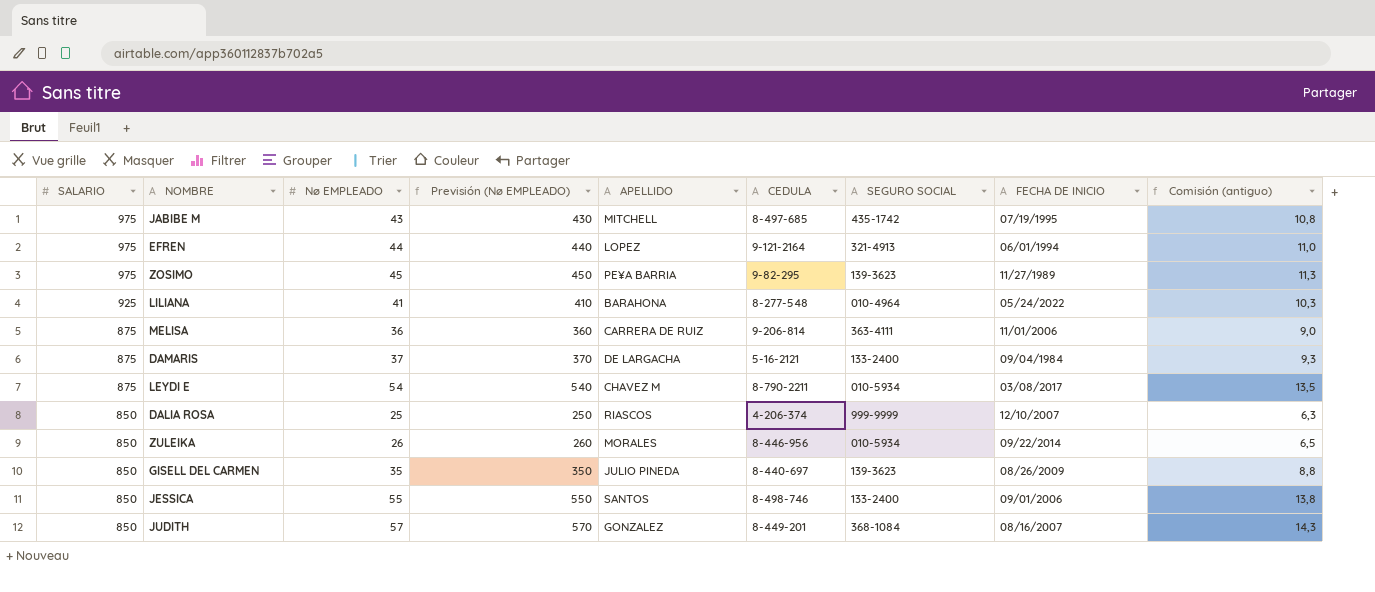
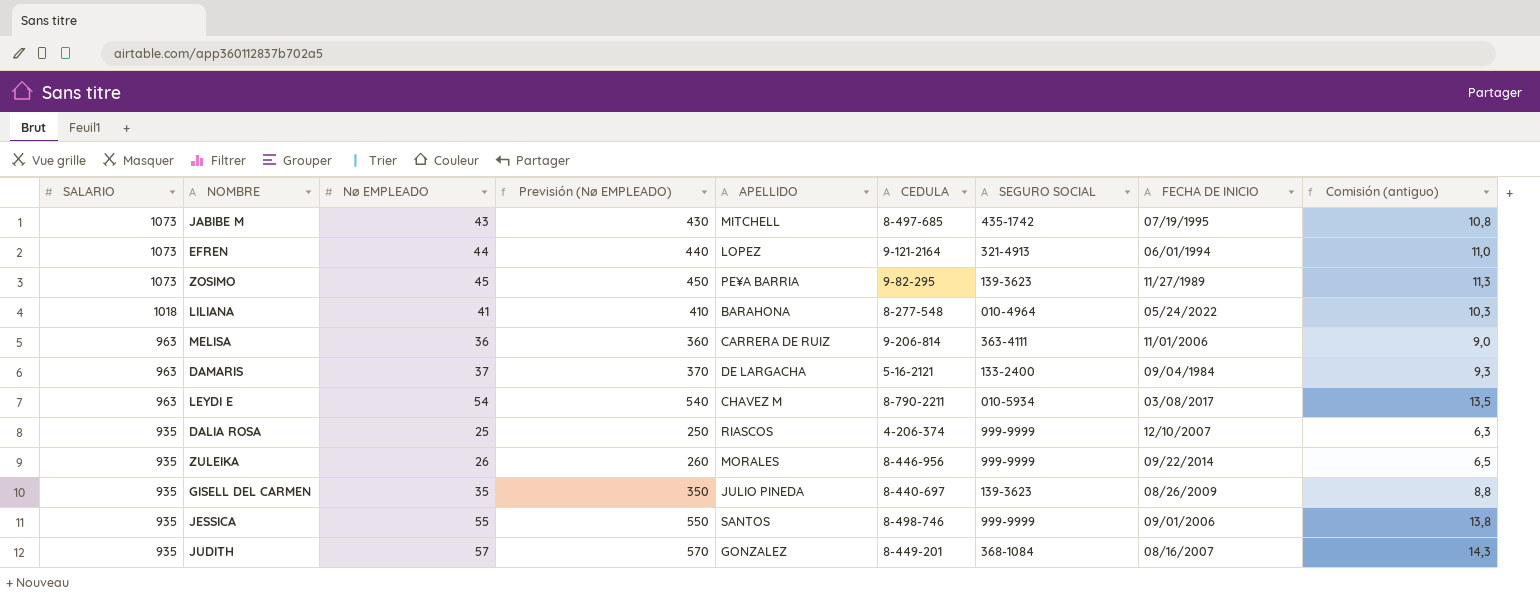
JABIBE M | SALARIO: 975 -> 1073
EFREN | SALARIO: 975 -> 1073
ZOSIMO | SALARIO: 975 -> 1073
LILIANA | SALARIO: 925 -> 1018
MELISA | SALARIO: 875 -> 963
DAMARIS | SALARIO: 875 -> 963
LEYDI E | SALARIO: 875 -> 963
DALIA ROSA | SALARIO: 850 -> 935
ZULEIKA | SALARIO: 850 -> 935
ZULEIKA | SEGURO SOCIAL: 010-5934 -> 999-9999
GISELL DEL CARMEN | SALARIO: 850 -> 935
JESSICA | SALARIO: 850 -> 935
JESSICA | SEGURO SOCIAL: 133-2400 -> 999-9999
JUDITH | SALARIO: 850 -> 935

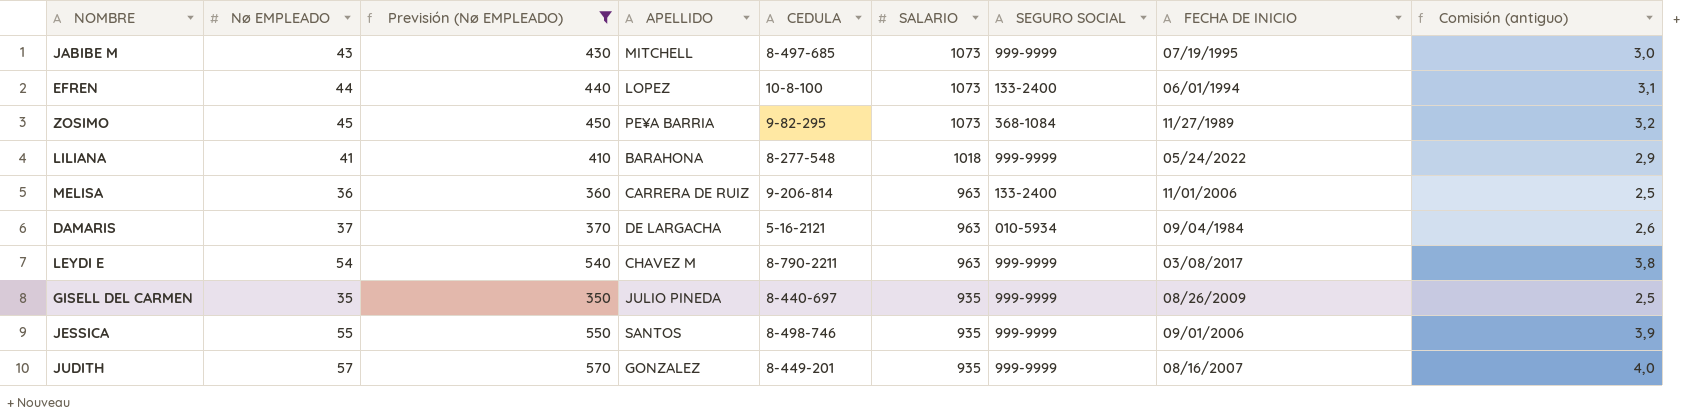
filter: none -> Previsión (Nø EMPLEADO) >= 350
column SALARIO | position: 1 -> 6
column Comisión (antiguo) | formula: [Nø EMPLEADO] * 0,25 -> [Nø EMPLEADO] * 0,07
JABIBE M | SEGURO SOCIAL: 435-1742 -> 999-9999
EFREN | CEDULA: 9-121-2164 -> 10-8-100
EFREN | SEGURO SOCIAL: 321-4913 -> 133-2400
ZOSIMO | SEGURO SOCIAL: 139-3623 -> 368-1084
LILIANA | SEGURO SOCIAL: 010-4964 -> 999-9999
MELISA | SEGURO SOCIAL: 363-4111 -> 133-2400
DAMARIS | SEGURO SOCIAL: 133-2400 -> 010-5934
LEYDI E | SEGURO SOCIAL: 010-5934 -> 999-9999
GISELL DEL CARMEN | SEGURO SOCIAL: 139-3623 -> 999-9999
JUDITH | SEGURO SOCIAL: 368-1084 -> 999-9999

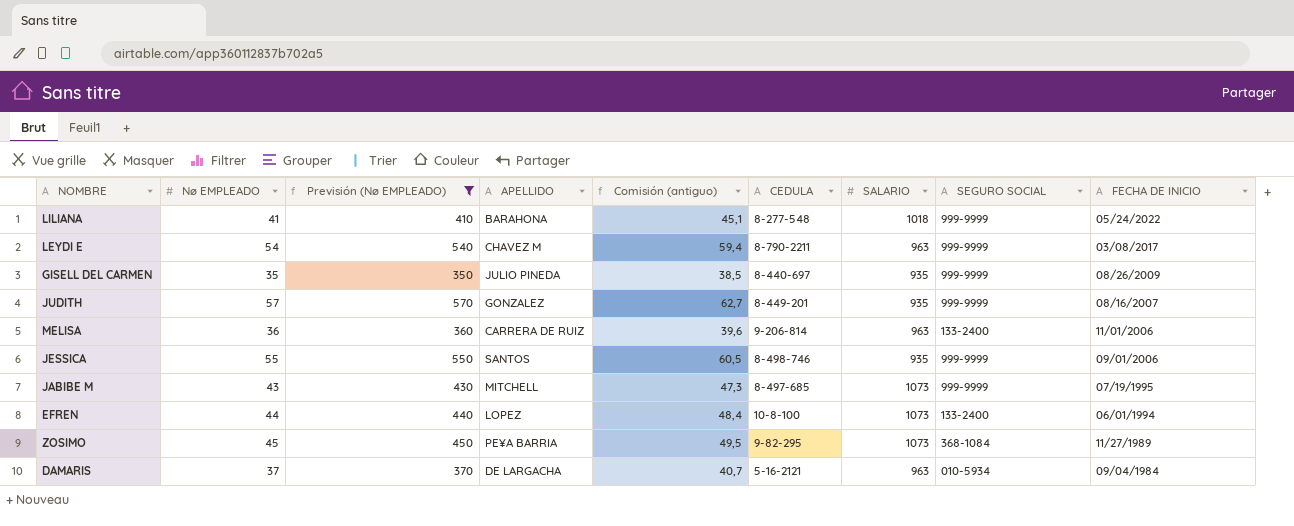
row order: SALARIO descending -> FECHA DE INICIO descending
column Comisión (antiguo) | formula: [Nø EMPLEADO] * 0,07 -> [Nø EMPLEADO] * 1,1
column Comisión (antiguo) | position: 9 -> 5

